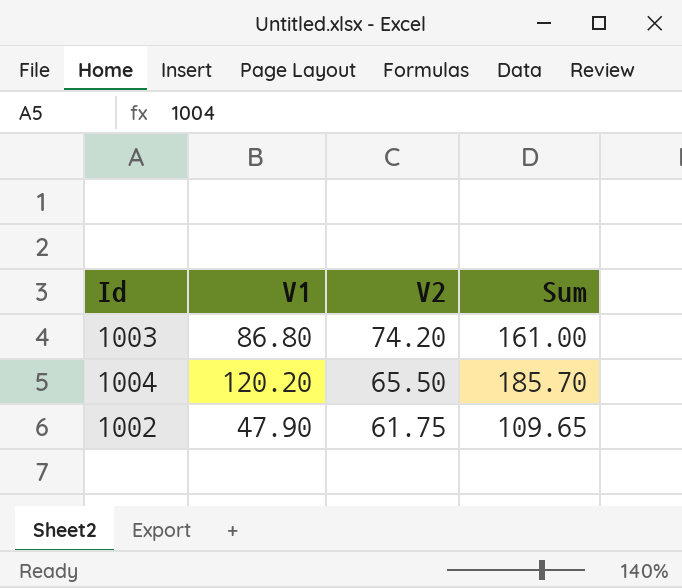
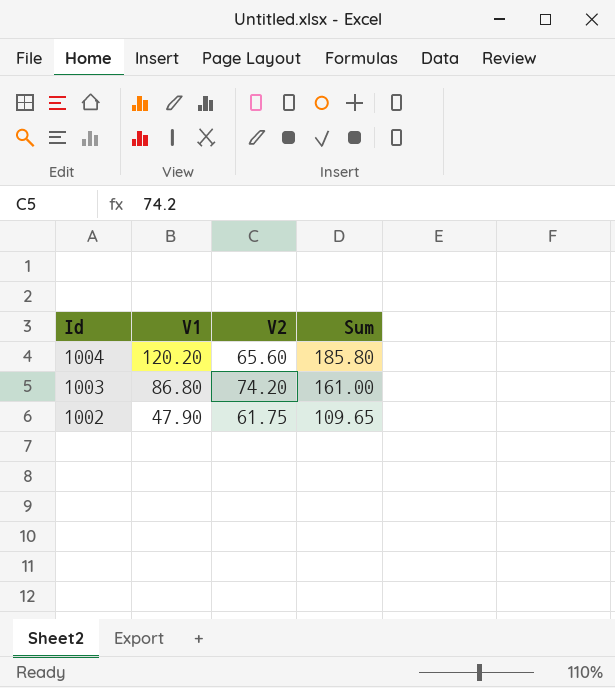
row order: V2 descending -> Id descending
1004 | V2: 65.50 -> 65.60
1004 | Sum: 185.70 -> 185.80

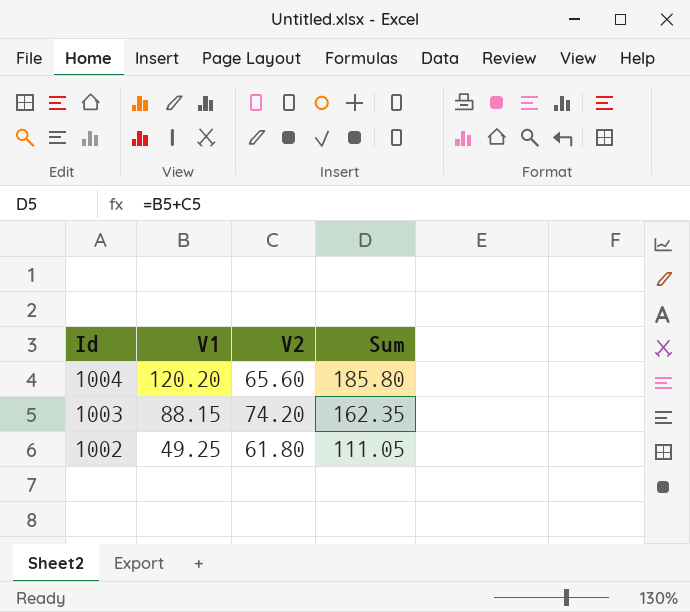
1003 | V1: 86.80 -> 88.15
1003 | Sum: 161.00 -> 162.35
1002 | V1: 47.90 -> 49.25
1002 | V2: 61.75 -> 61.80
1002 | Sum: 109.65 -> 111.05

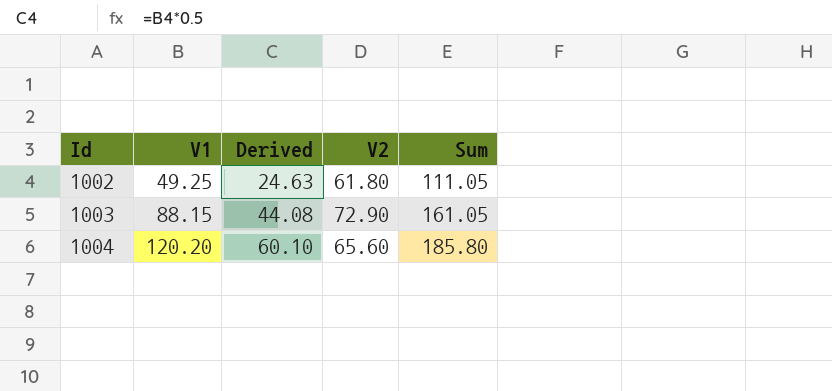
row order: Id descending -> Id ascending
column Derived | formula: none -> [V1] * 0.5
1003 | V2: 74.20 -> 72.90
1003 | Sum: 162.35 -> 161.05

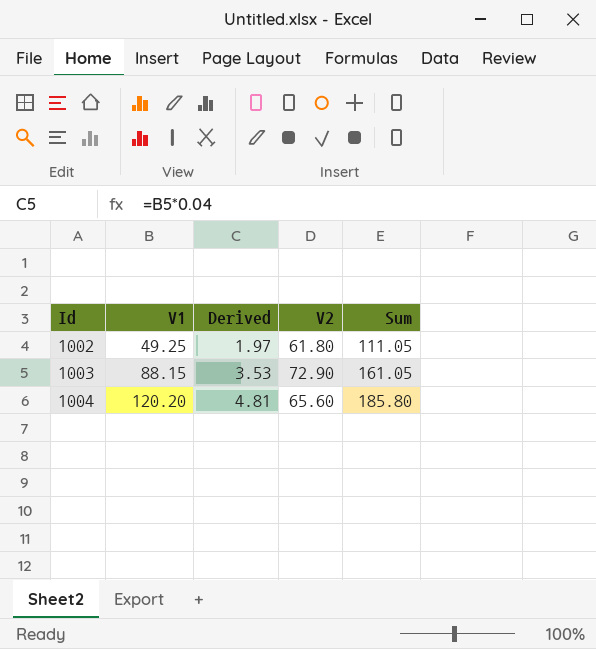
column Derived | formula: [V1] * 0.5 -> [V1] * 0.04

